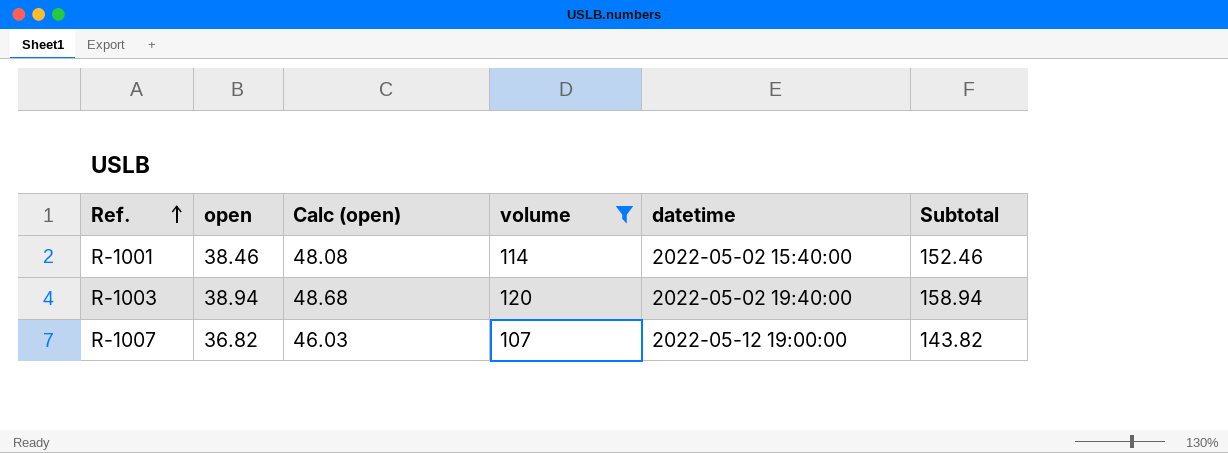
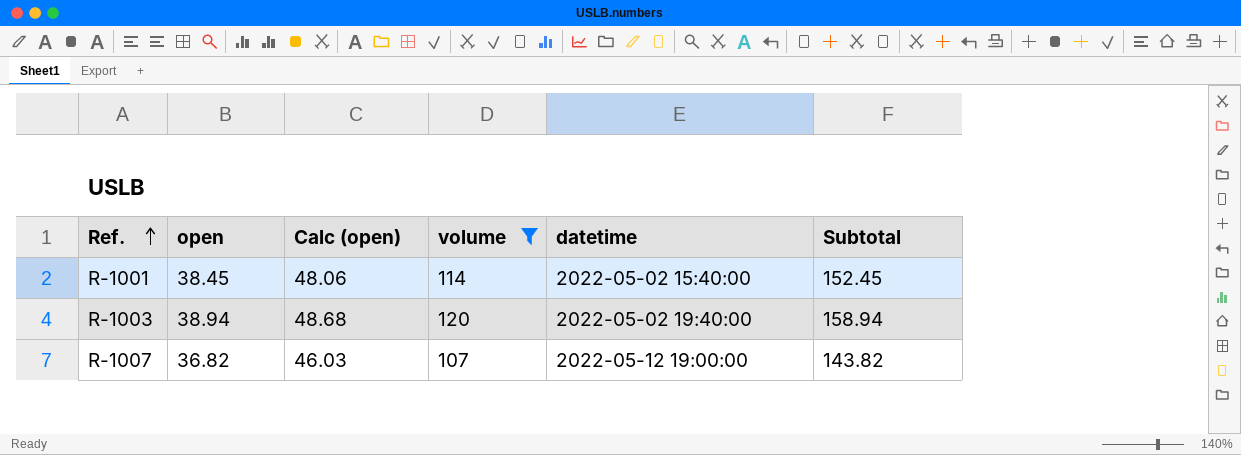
R-1001 | open: 38.46 -> 38.45
R-1001 | Calc (open): 48.08 -> 48.06
R-1001 | Subtotal: 152.46 -> 152.45

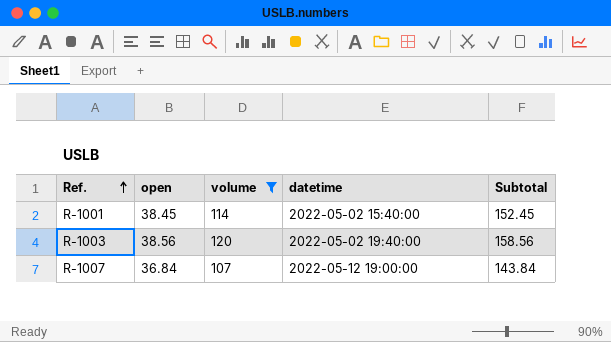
column Calc (open) | formula: [open] * 1.25 -> none
R-1003 | open: 38.94 -> 38.56
R-1003 | Subtotal: 158.94 -> 158.56
R-1007 | open: 36.82 -> 36.84
R-1007 | Subtotal: 143.82 -> 143.84

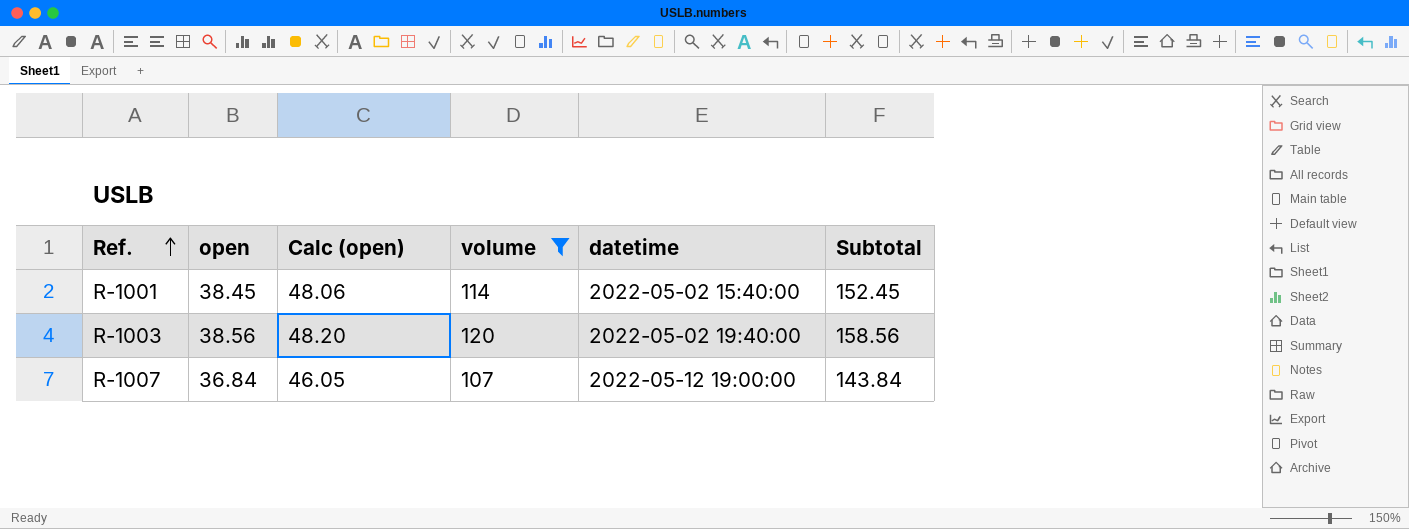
column Calc (open) | formula: none -> [open] * 1.25

